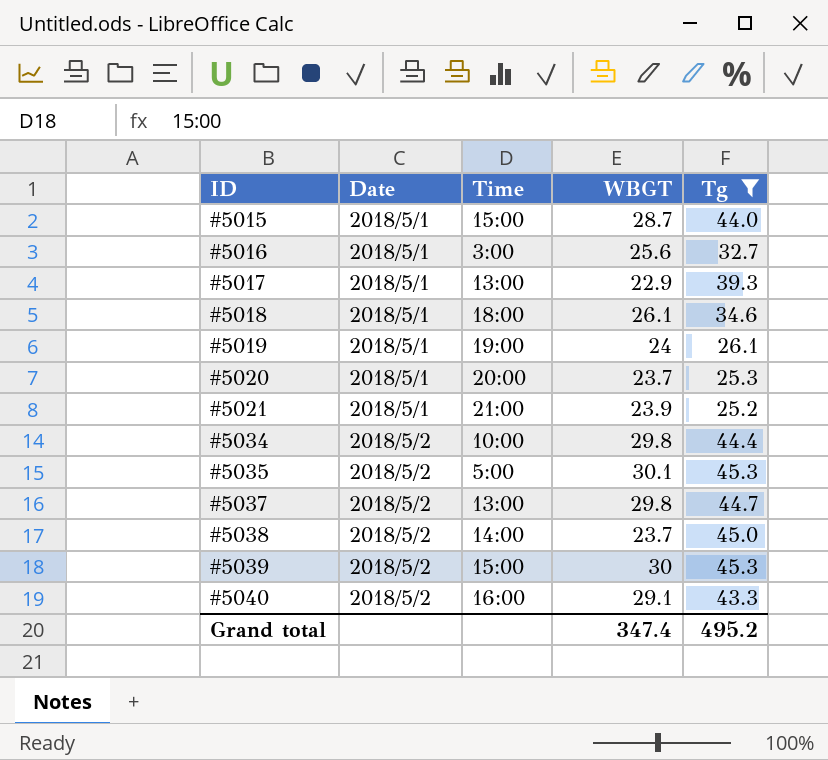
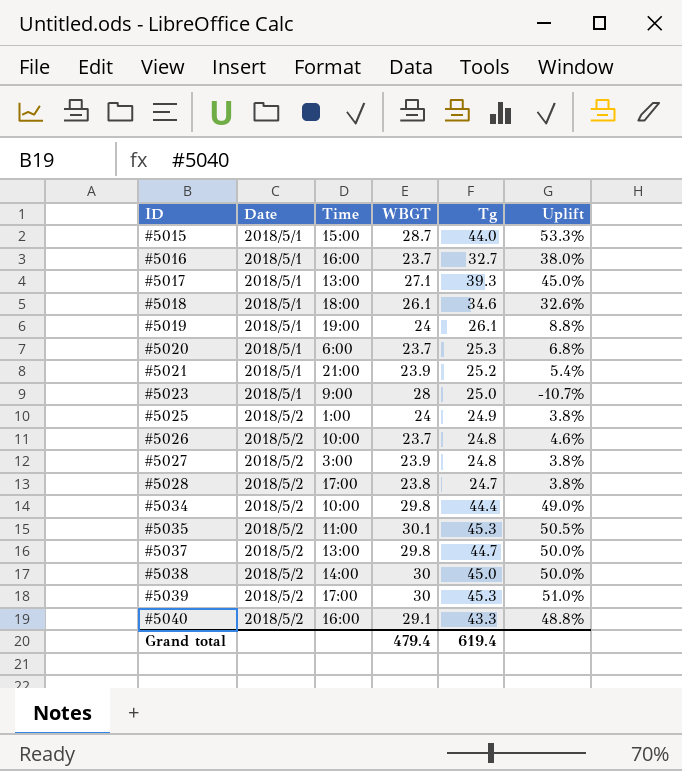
filter: Tg >= 25.2 -> none
column Uplift | formula: none -> ([Tg] - [WBGT]) / [WBGT]
#5016 | Time: 3:00 -> 16:00
#5016 | WBGT: 25.6 -> 23.7
#5017 | WBGT: 22.9 -> 27.1
#5020 | Time: 20:00 -> 6:00
#5035 | Time: 5:00 -> 11:00
#5038 | WBGT: 23.7 -> 30
#5039 | Time: 15:00 -> 17:00
Grand total | WBGT: 347.4 -> 479.4
Grand total | Tg: 495.2 -> 619.4

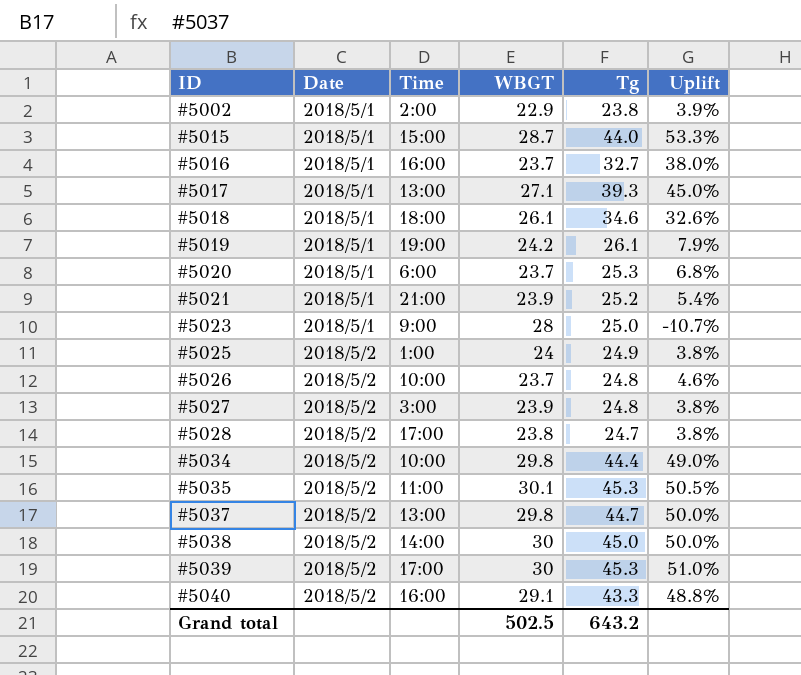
row #5002: none -> 2018/5/1 | 2:00 | 22.9 | 23.8 | 3.9%
#5019 | WBGT: 24 -> 24.2
#5019 | Uplift: 8.8% -> 7.9%
Grand total | WBGT: 479.4 -> 502.5
Grand total | Tg: 619.4 -> 643.2

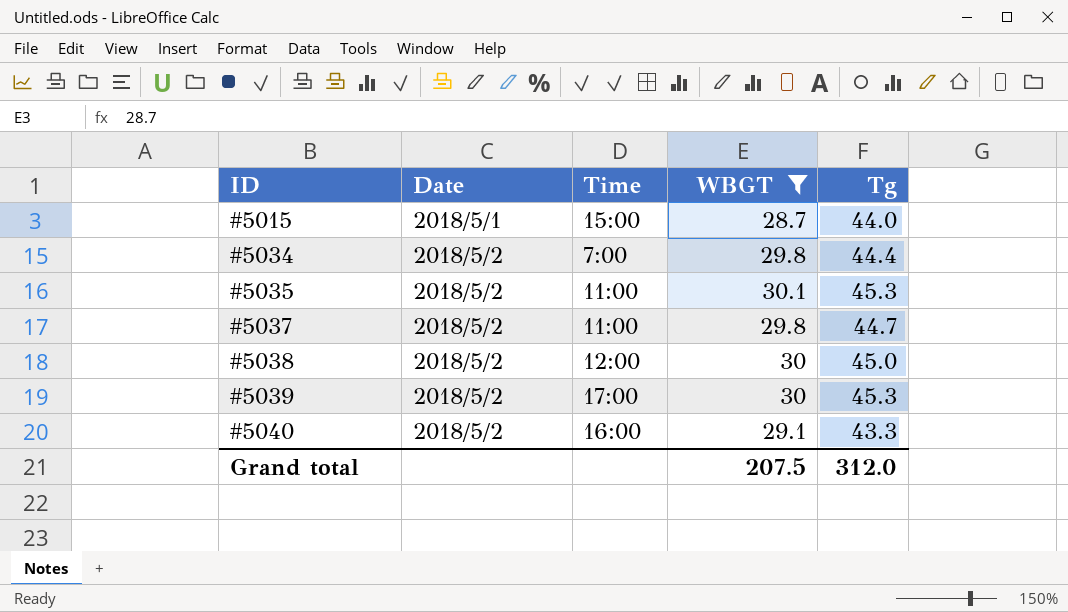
filter: none -> WBGT >= 28.7
column Uplift | formula: ([Tg] - [WBGT]) / [WBGT] -> none
#5034 | Time: 10:00 -> 7:00
#5037 | Time: 13:00 -> 11:00
#5038 | Time: 14:00 -> 12:00
Grand total | WBGT: 502.5 -> 207.5
Grand total | Tg: 643.2 -> 312.0

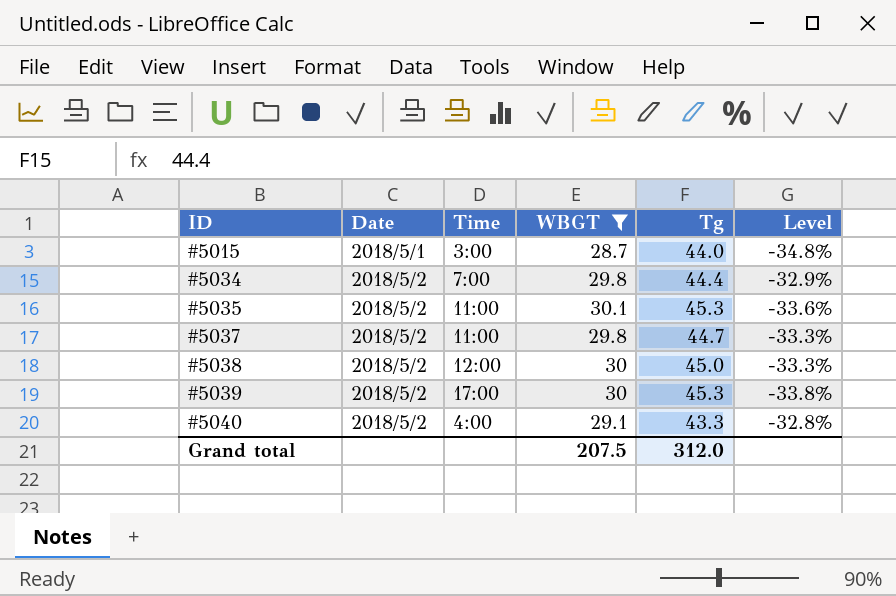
column Level | formula: none -> ([WBGT] - [Tg]) / [Tg]
#5015 | Time: 15:00 -> 3:00
#5040 | Time: 16:00 -> 4:00

